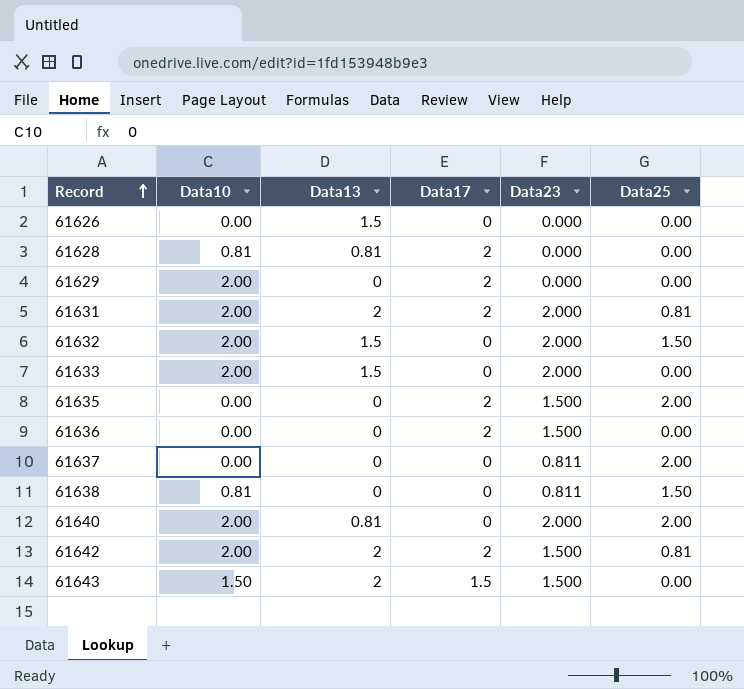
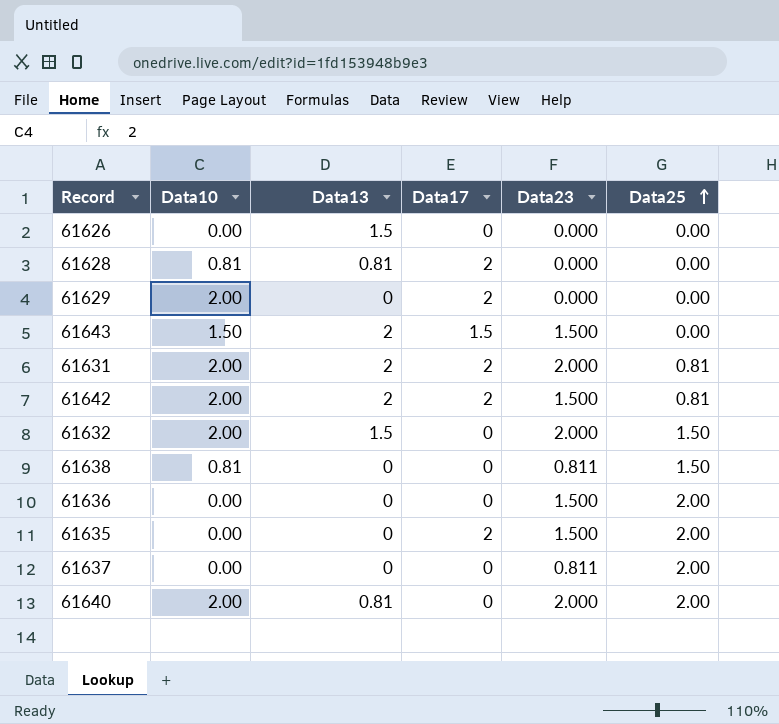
row order: Record ascending -> Data25 ascending
row 61633: 2.00 | 1.5 | 0 | 2.000 | 0.00 -> none
61636 | Data17: 2 -> 0
61636 | Data25: 0.00 -> 2.00

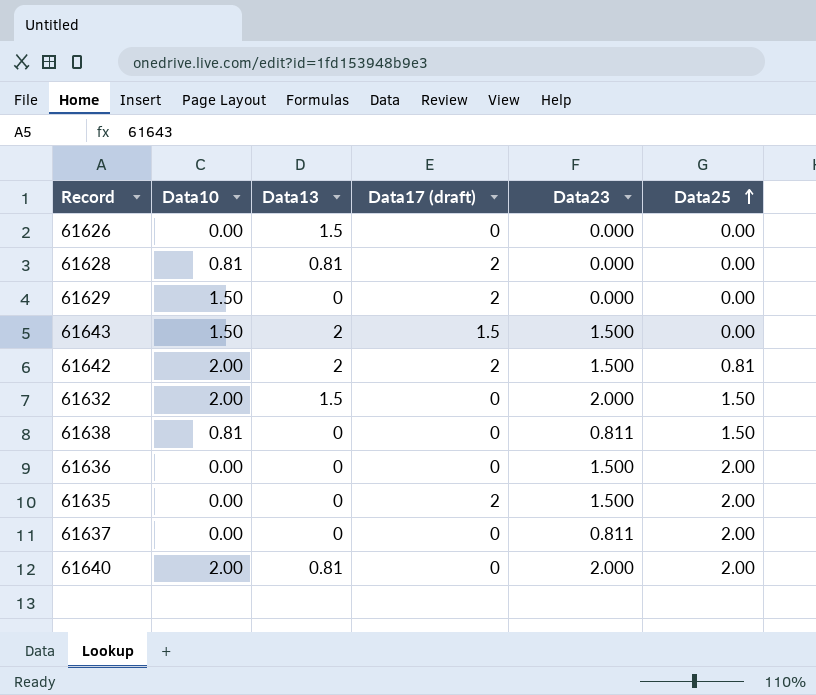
column name: Data17 -> Data17 (draft)
row 61631: 2.00 | 2 | 2 | 2.000 | 0.81 -> none
61629 | Data10: 2.00 -> 1.50

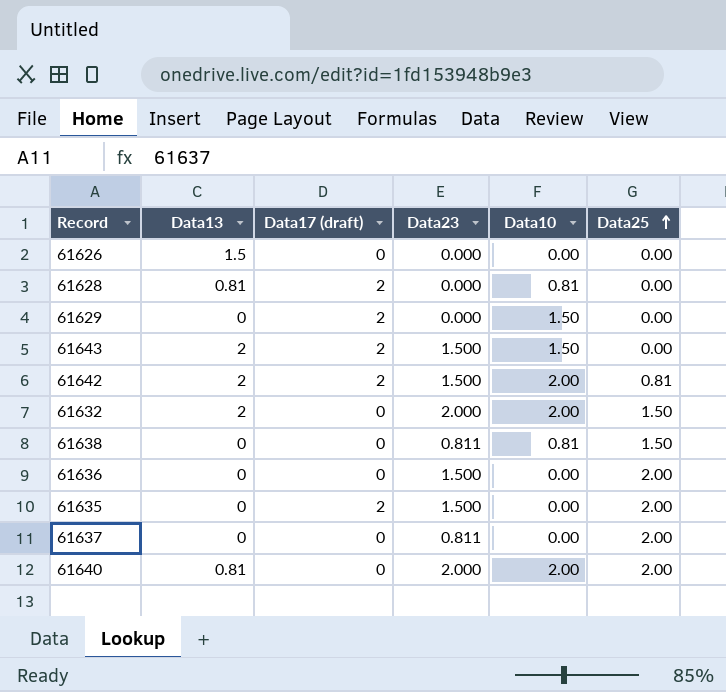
column Data10 | position: 2 -> 5
61643 | Data17 (draft): 1.5 -> 2
61632 | Data13: 1.5 -> 2

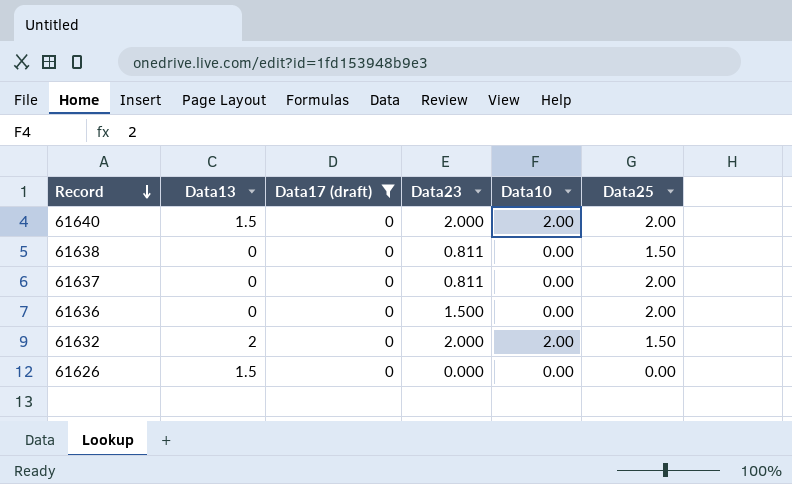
filter: none -> Data17 (draft) = 0
row order: Data25 ascending -> Record descending
61640 | Data13: 0.81 -> 1.5
61638 | Data10: 0.81 -> 0.00

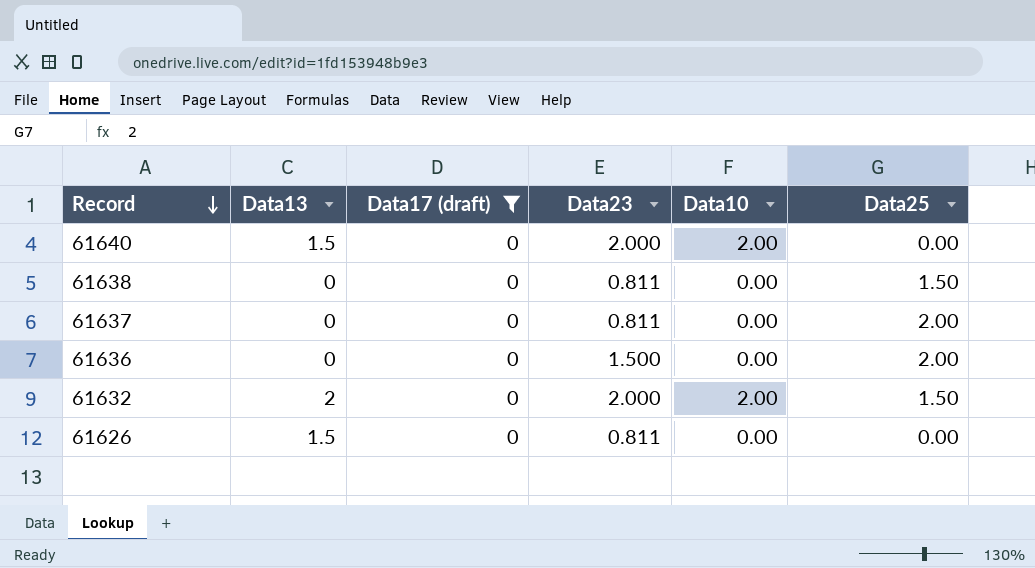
61640 | Data25: 2.00 -> 0.00
61626 | Data23: 0.000 -> 0.811

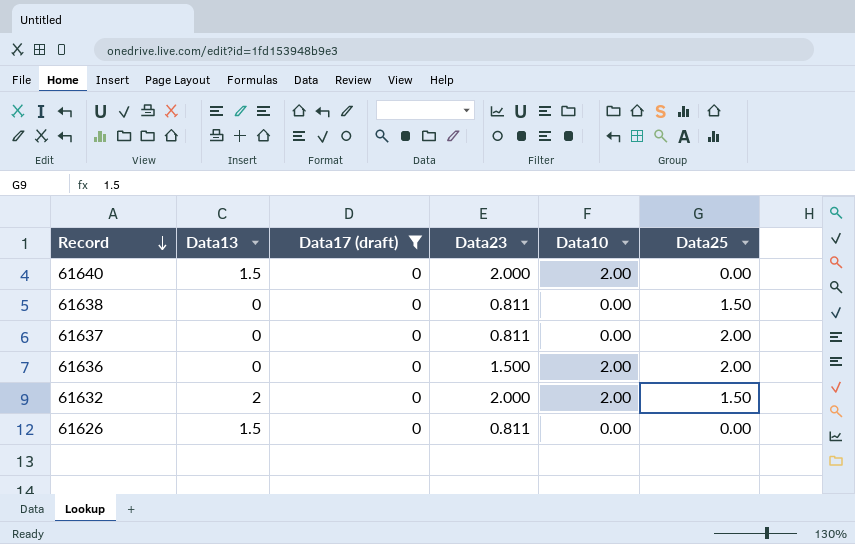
61636 | Data10: 0.00 -> 2.00

